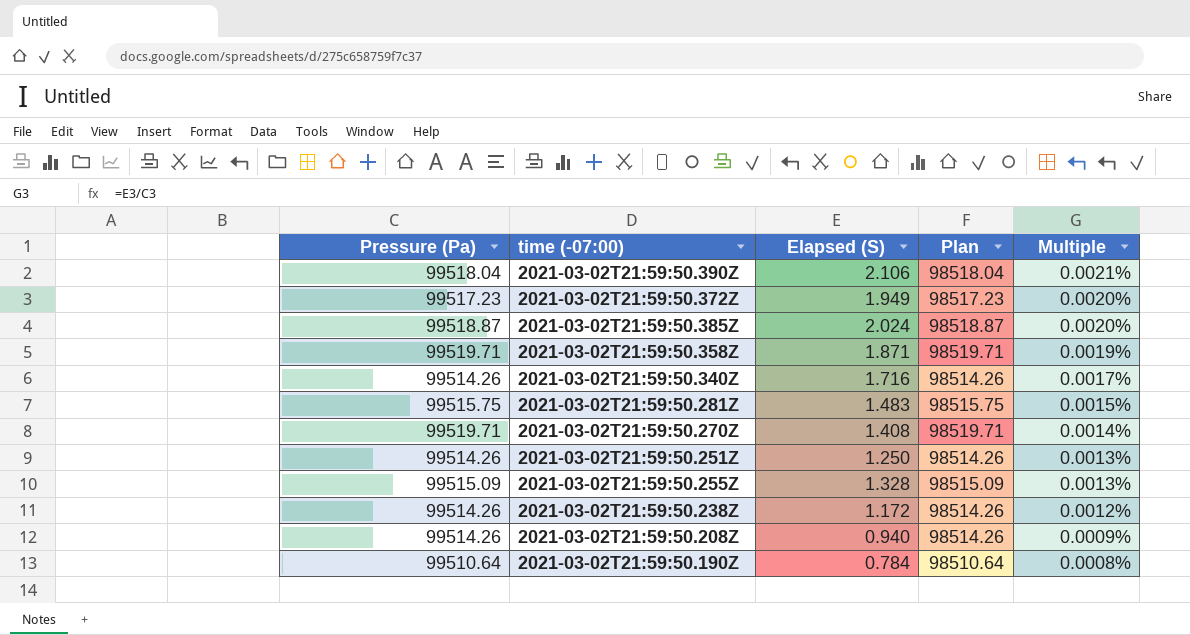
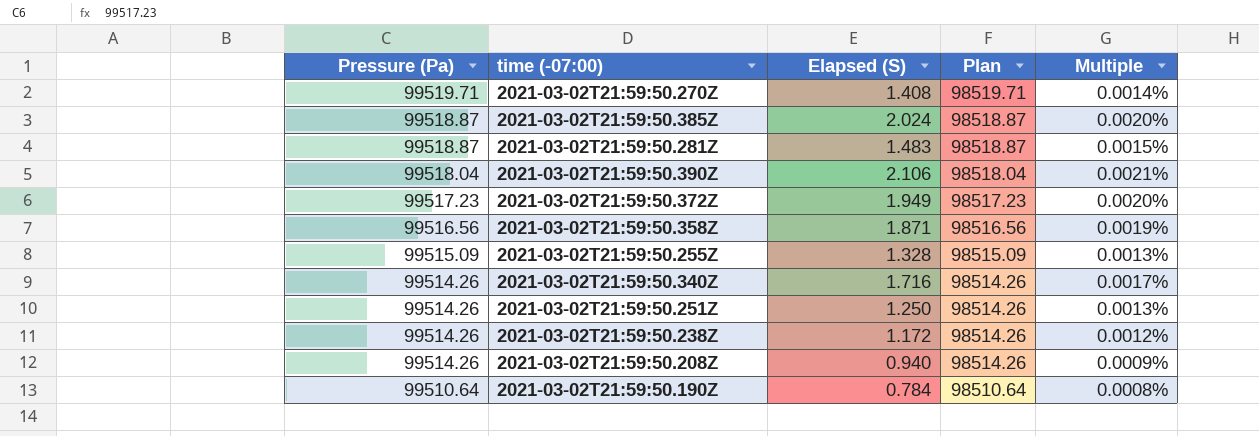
row order: Multiple descending -> Pressure (Pa) descending
2021-03-02T21:59:50.281Z | Pressure (Pa): 99515.75 -> 99518.87
2021-03-02T21:59:50.281Z | Plan: 98515.75 -> 98518.87
2021-03-02T21:59:50.358Z | Pressure (Pa): 99519.71 -> 99516.56
2021-03-02T21:59:50.358Z | Plan: 98519.71 -> 98516.56

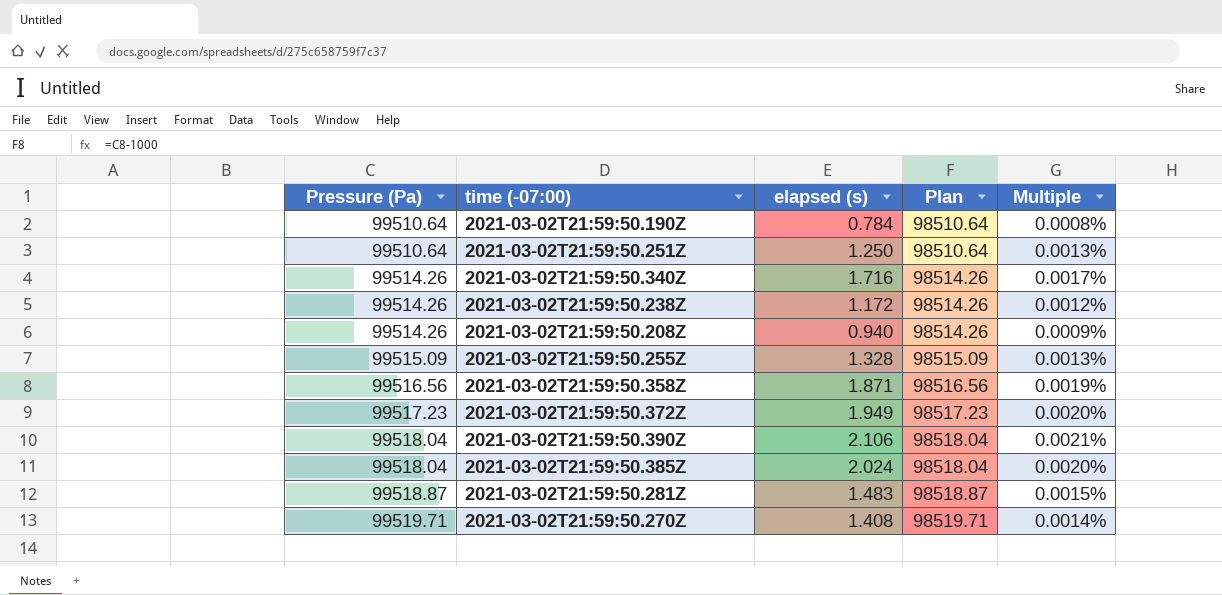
row order: Pressure (Pa) descending -> Pressure (Pa) ascending
column name: Elapsed (S) -> elapsed (s)
2021-03-02T21:59:50.251Z | Pressure (Pa): 99514.26 -> 99510.64
2021-03-02T21:59:50.251Z | Plan: 98514.26 -> 98510.64
2021-03-02T21:59:50.385Z | Pressure (Pa): 99518.87 -> 99518.04
2021-03-02T21:59:50.385Z | Plan: 98518.87 -> 98518.04

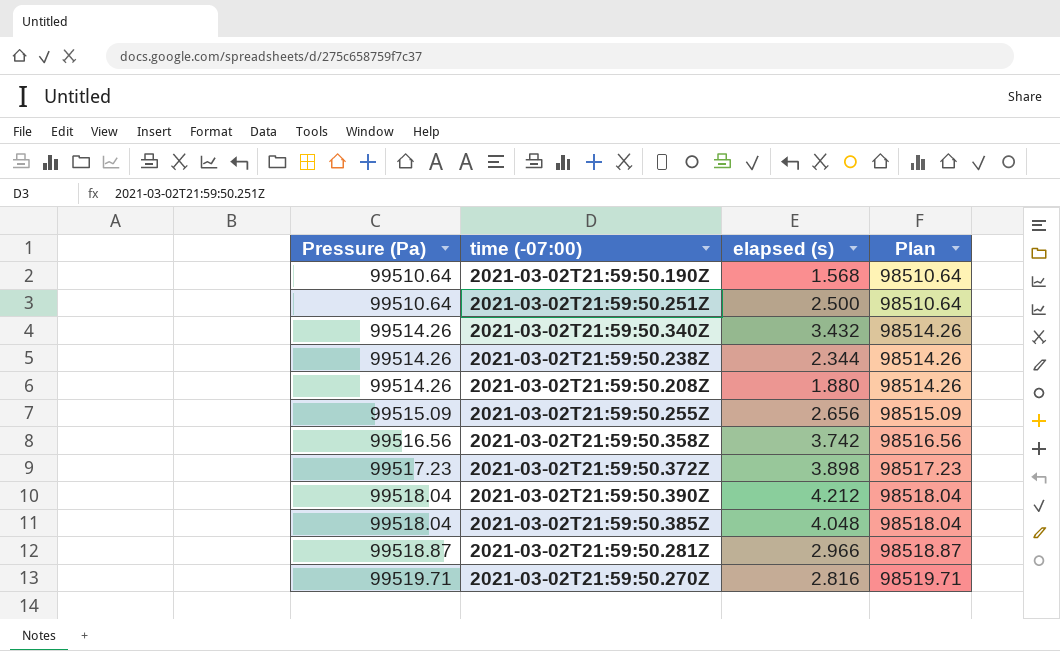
column Multiple | formula: [elapsed (s)] / [Pressure (Pa)] -> none
2021-03-02T21:59:50.190Z | elapsed (s): 0.784 -> 1.568
2021-03-02T21:59:50.251Z | elapsed (s): 1.250 -> 2.500
2021-03-02T21:59:50.340Z | elapsed (s): 1.716 -> 3.432
2021-03-02T21:59:50.238Z | elapsed (s): 1.172 -> 2.344
2021-03-02T21:59:50.208Z | elapsed (s): 0.940 -> 1.880
2021-03-02T21:59:50.255Z | elapsed (s): 1.328 -> 2.656
2021-03-02T21:59:50.358Z | elapsed (s): 1.871 -> 3.742
2021-03-02T21:59:50.372Z | elapsed (s): 1.949 -> 3.898
2021-03-02T21:59:50.390Z | elapsed (s): 2.106 -> 4.212
2021-03-02T21:59:50.385Z | elapsed (s): 2.024 -> 4.048
2021-03-02T21:59:50.281Z | elapsed (s): 1.483 -> 2.966
2021-03-02T21:59:50.270Z | elapsed (s): 1.408 -> 2.816

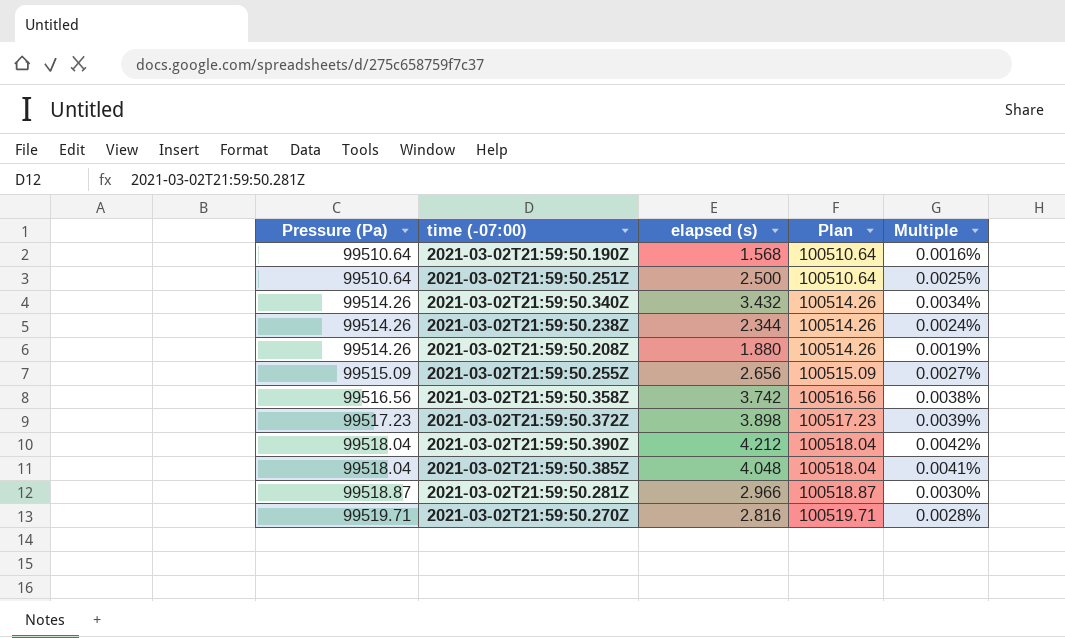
column Plan | formula: [Pressure (Pa)] - 1000 -> [Pressure (Pa)] + 1000
column Multiple | formula: none -> [elapsed (s)] / [Pressure (Pa)]

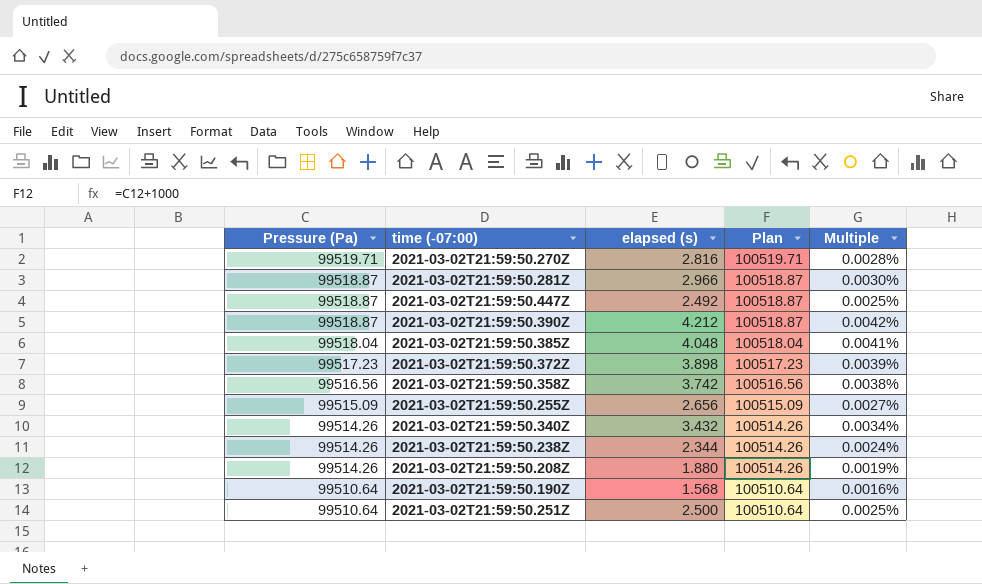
row order: Pressure (Pa) ascending -> Pressure (Pa) descending
row 2021-03-02T21:59:50.447Z: none -> 99518.87 | 2.492 | 100518.87 | 0.0025%
2021-03-02T21:59:50.390Z | Pressure (Pa): 99518.04 -> 99518.87
2021-03-02T21:59:50.390Z | Plan: 100518.04 -> 100518.87

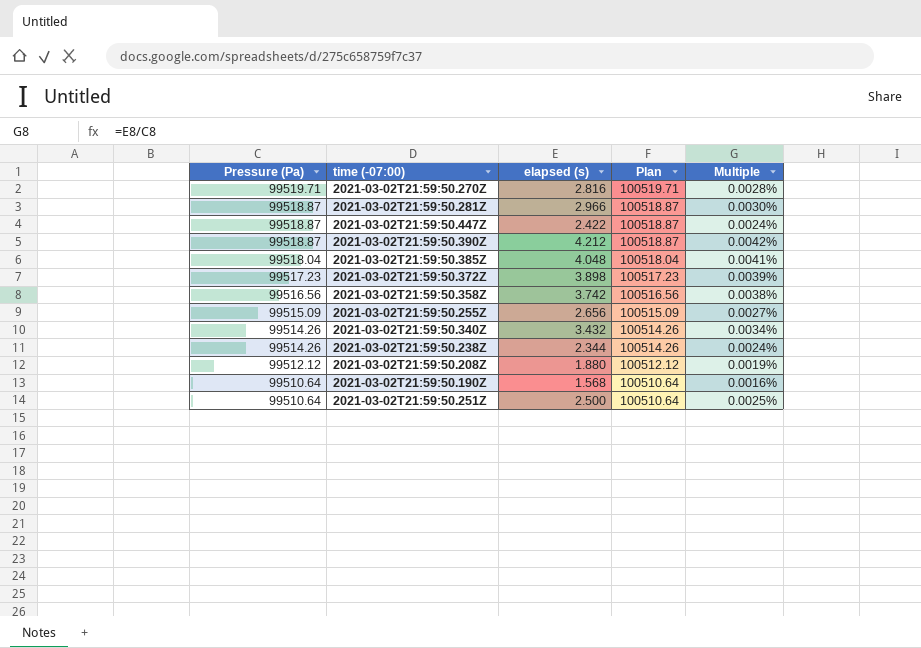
2021-03-02T21:59:50.447Z | elapsed (s): 2.492 -> 2.422
2021-03-02T21:59:50.447Z | Multiple: 0.0025% -> 0.0024%
2021-03-02T21:59:50.208Z | Pressure (Pa): 99514.26 -> 99512.12
2021-03-02T21:59:50.208Z | Plan: 100514.26 -> 100512.12

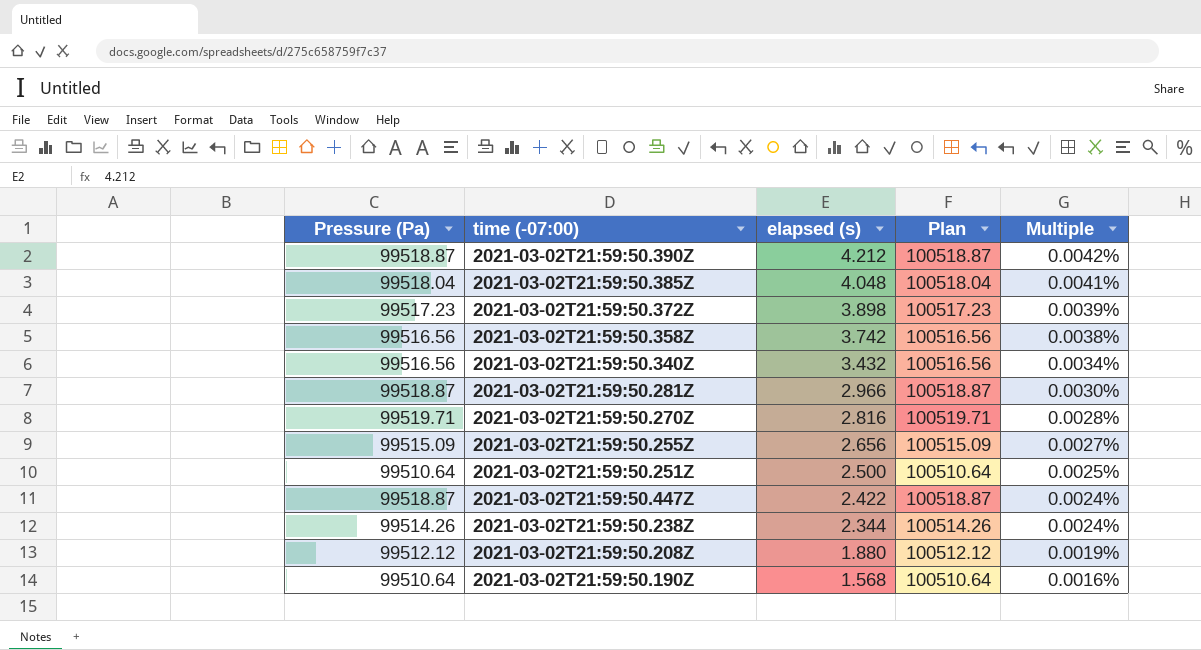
row order: Pressure (Pa) descending -> elapsed (s) descending
2021-03-02T21:59:50.340Z | Pressure (Pa): 99514.26 -> 99516.56
2021-03-02T21:59:50.340Z | Plan: 100514.26 -> 100516.56

